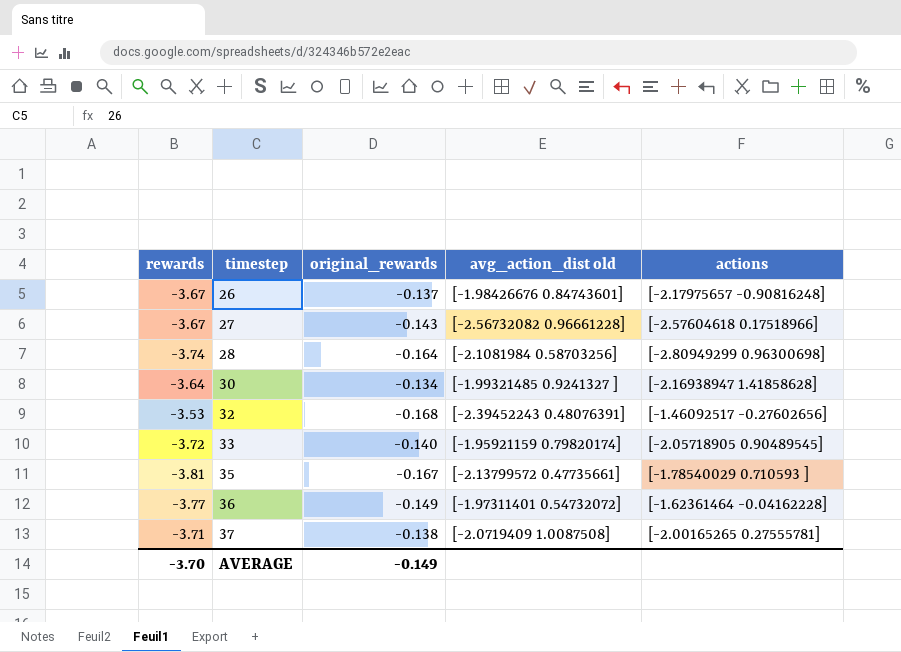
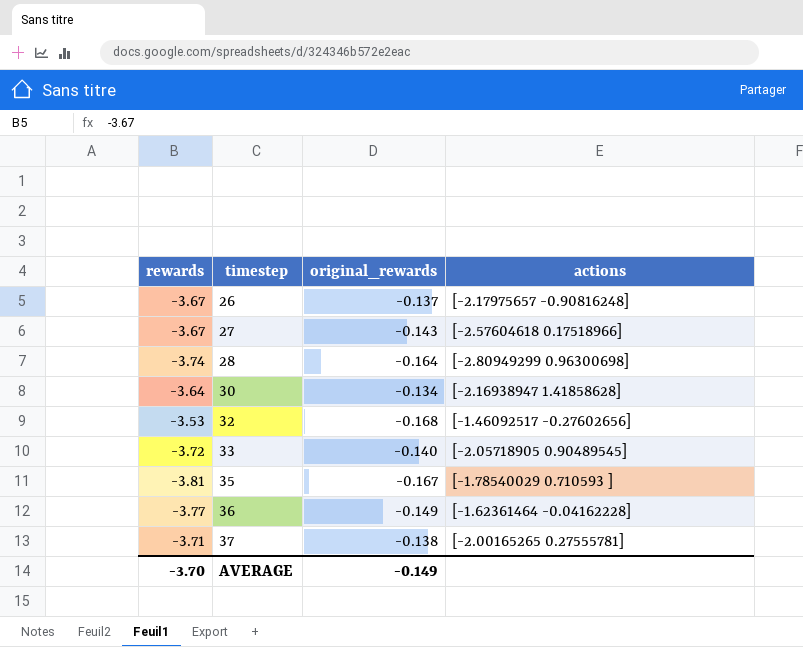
column avg_action_dist old | position: 4 -> none

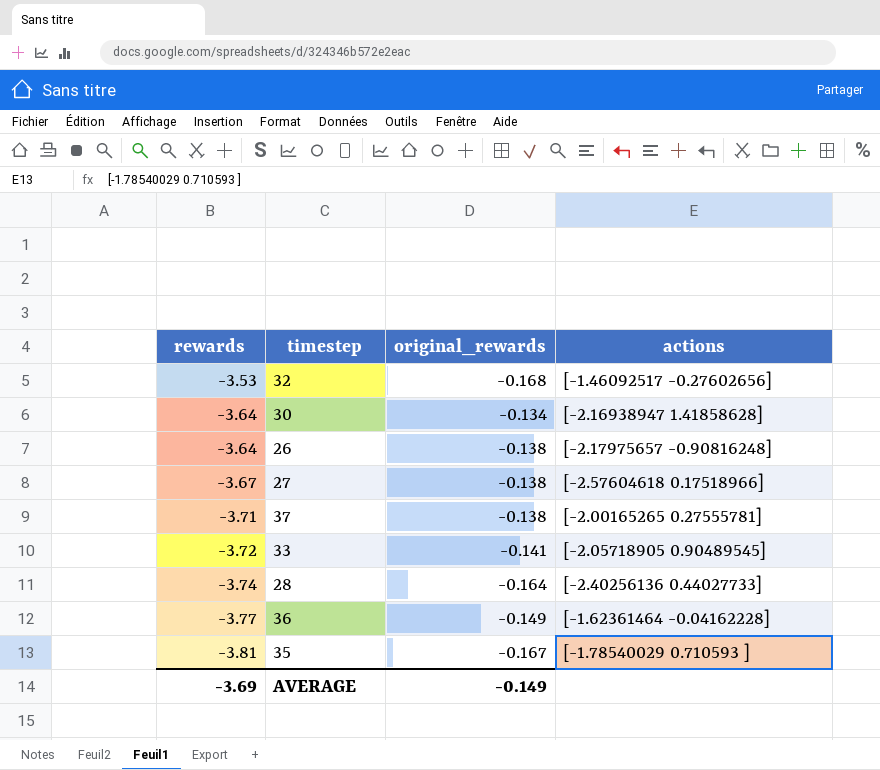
row order: timestep ascending -> rewards descending
26 | rewards: -3.67 -> -3.64
26 | original_rewards: -0.137 -> -0.138
27 | original_rewards: -0.143 -> -0.138
33 | original_rewards: -0.140 -> -0.141
28 | actions: [-2.80949299 0.96300698] -> [-2.40256136 0.44027733]
AVERAGE | rewards: -3.70 -> -3.69

